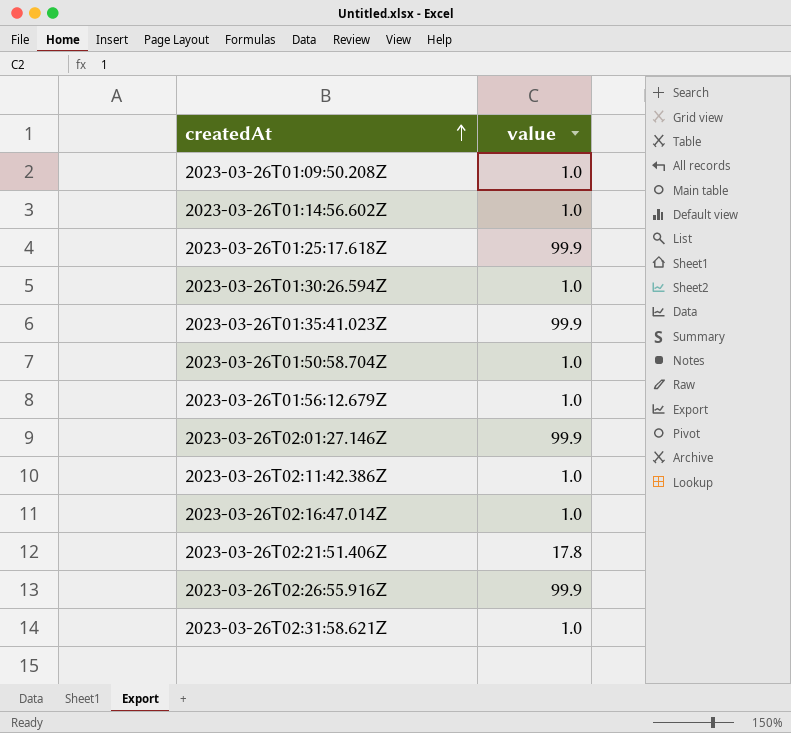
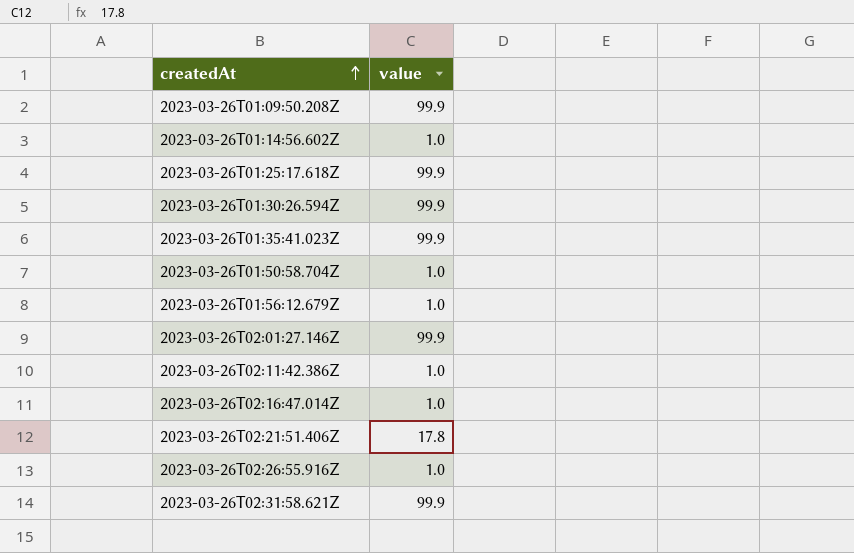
2023-03-26T01:09:50.208Z | value: 1.0 -> 99.9
2023-03-26T01:30:26.594Z | value: 1.0 -> 99.9
2023-03-26T02:26:55.916Z | value: 99.9 -> 1.0
2023-03-26T02:31:58.621Z | value: 1.0 -> 99.9

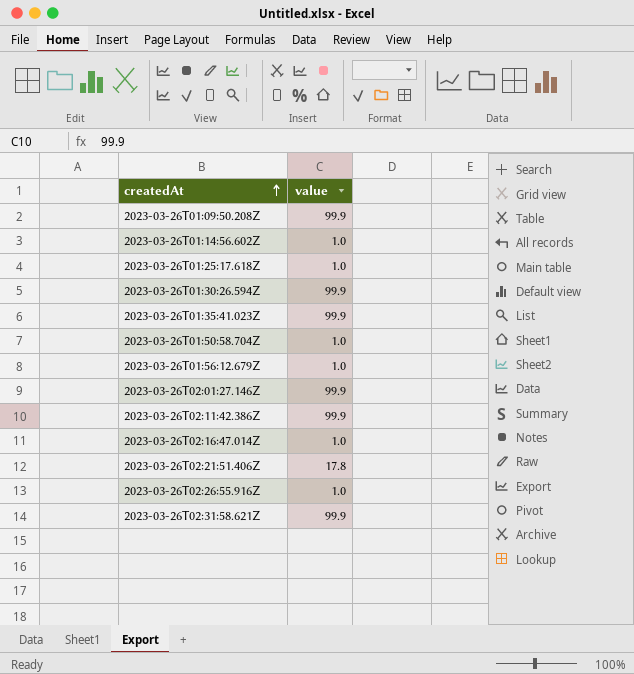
2023-03-26T01:25:17.618Z | value: 99.9 -> 1.0
2023-03-26T02:11:42.386Z | value: 1.0 -> 99.9

